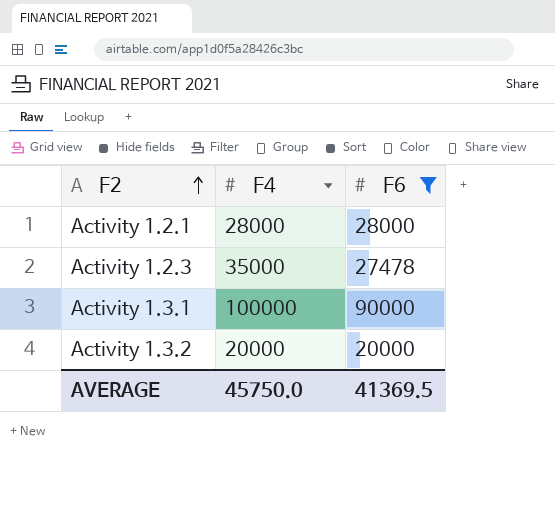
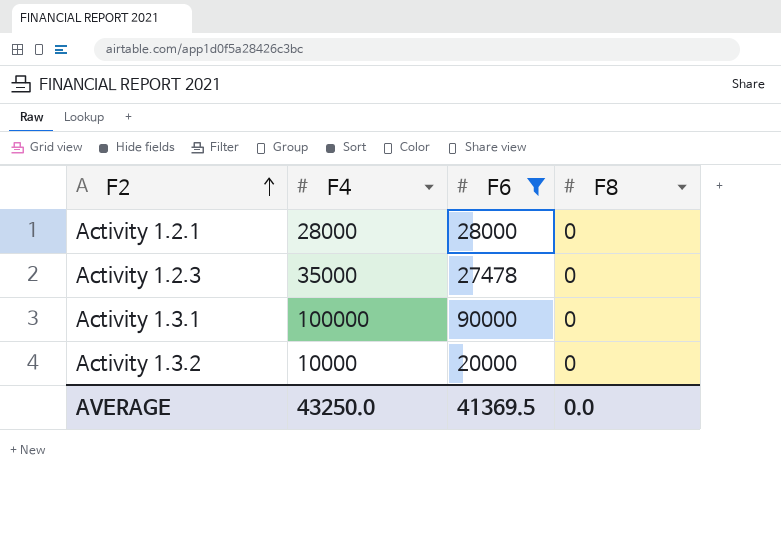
column F8 | position: none -> 4
Activity 1.3.2 | F4: 20000 -> 10000
AVERAGE | F4: 45750.0 -> 43250.0

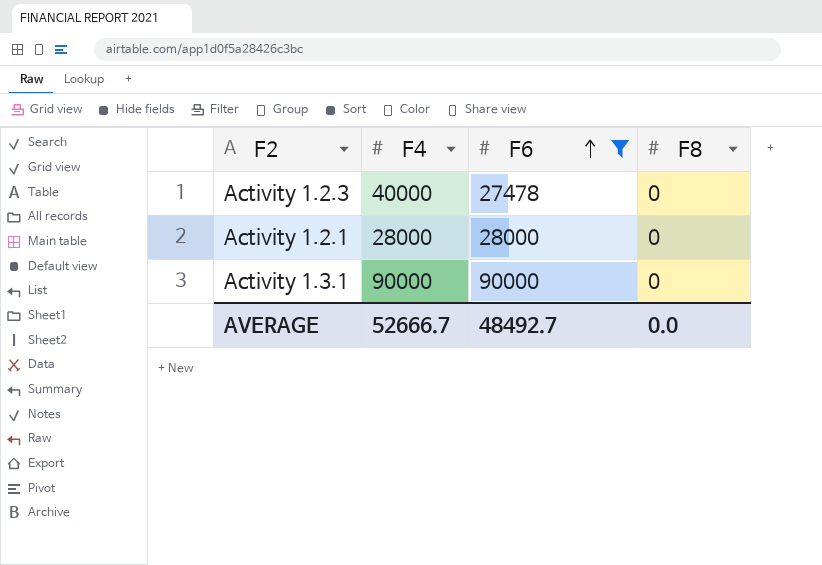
row order: F2 ascending -> F6 ascending
row Activity 1.3.2: 10000 | 20000 | 0 -> none
Activity 1.2.3 | F4: 35000 -> 40000
Activity 1.3.1 | F4: 100000 -> 90000
AVERAGE | F4: 43250.0 -> 52666.7
AVERAGE | F6: 41369.5 -> 48492.7

